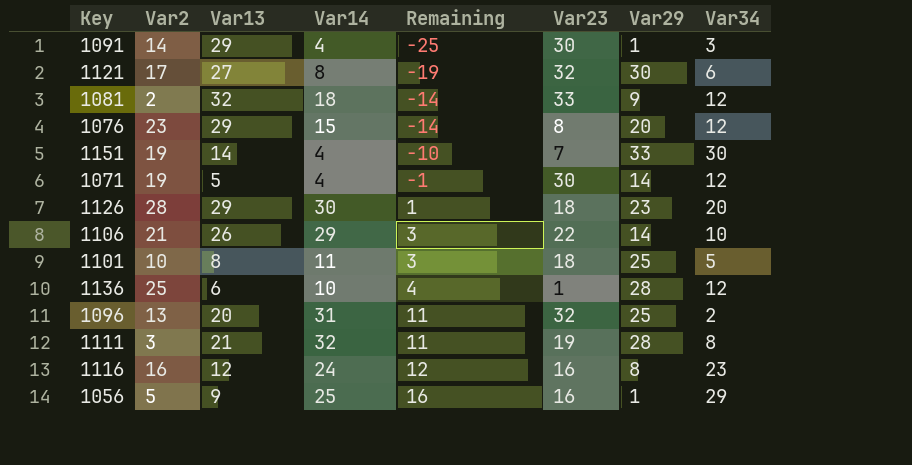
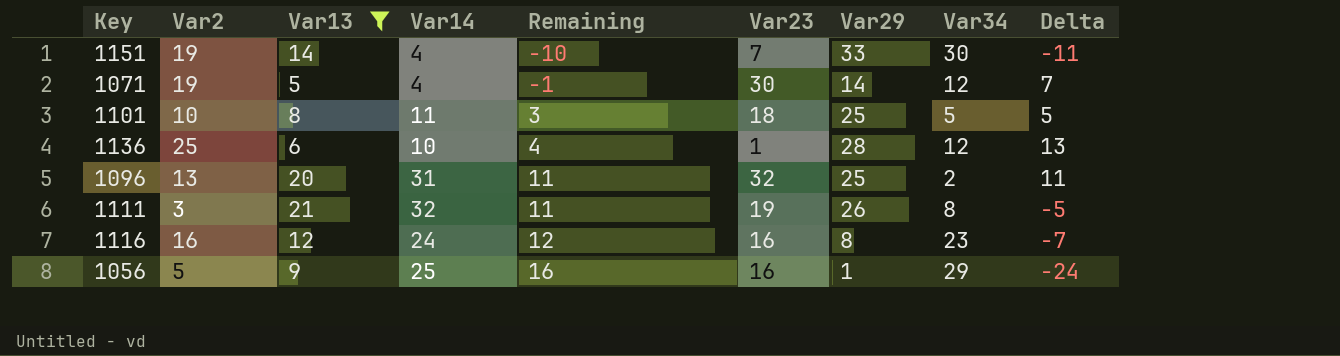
filter: none -> Var13 <= 21
column Delta | formula: none -> [Var2] - [Var34]
1111 | Var29: 28 -> 26

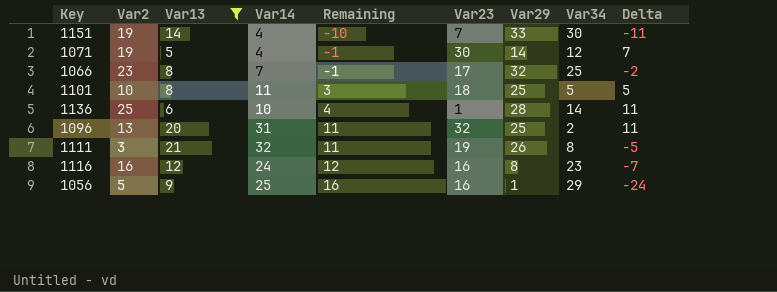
row 1066: none -> 23 | 8 | 7 | -1 | 17 | 32 | 25 | -2
1136 | Var34: 12 -> 14
1136 | Delta: 13 -> 11

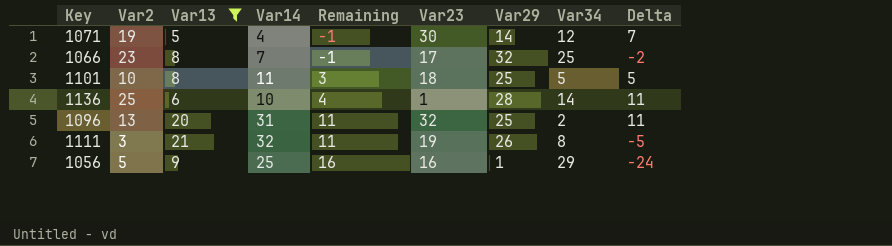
row 1151: 19 | 14 | 4 | -10 | 7 | 33 | 30 | -11 -> none
row 1116: 16 | 12 | 24 | 12 | 16 | 8 | 23 | -7 -> none

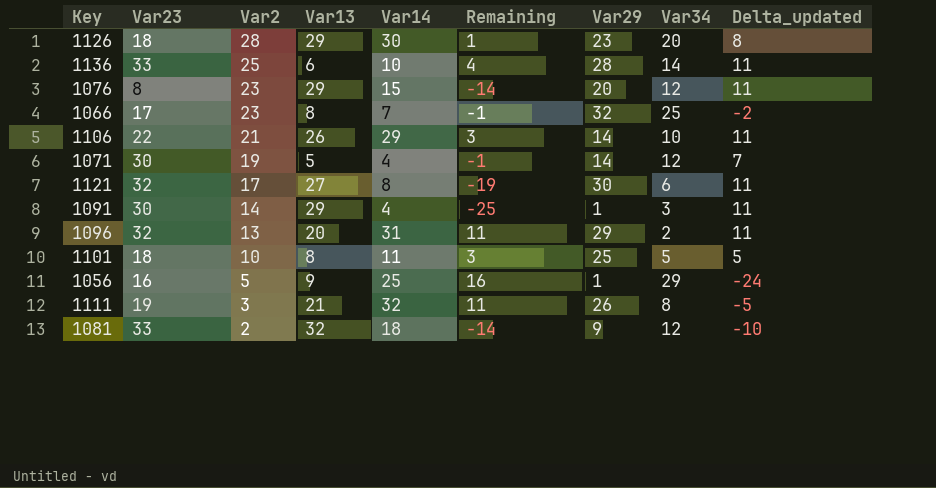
filter: Var13 <= 21 -> none
row order: Remaining ascending -> Var2 descending
column Var23 | position: 6 -> 2
column name: Delta -> Delta_updated
1136 | Var23: 1 -> 33
1096 | Var29: 25 -> 29

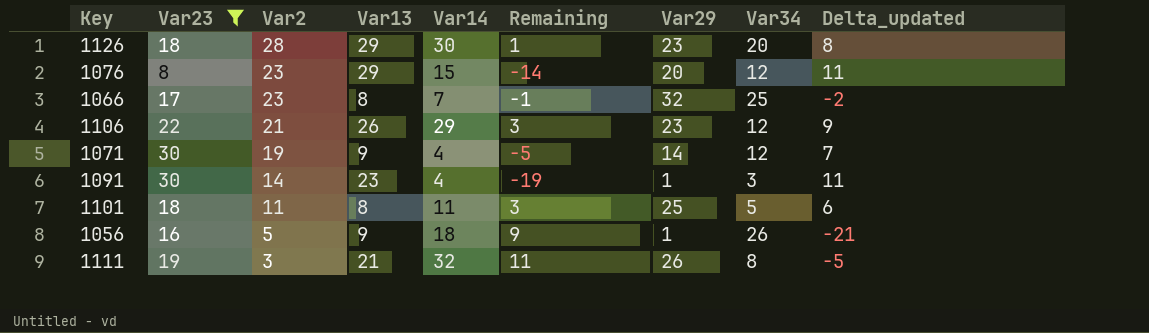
filter: none -> Var23 <= 30
1106 | Var29: 14 -> 23
1106 | Var34: 10 -> 12
1106 | Delta_updated: 11 -> 9
1071 | Var13: 5 -> 9
1071 | Remaining: -1 -> -5
1091 | Var13: 29 -> 23
1091 | Remaining: -25 -> -19
1101 | Var2: 10 -> 11
1101 | Delta_updated: 5 -> 6
1056 | Var14: 25 -> 18
1056 | Remaining: 16 -> 9
1056 | Var34: 29 -> 26
1056 | Delta_updated: -24 -> -21

